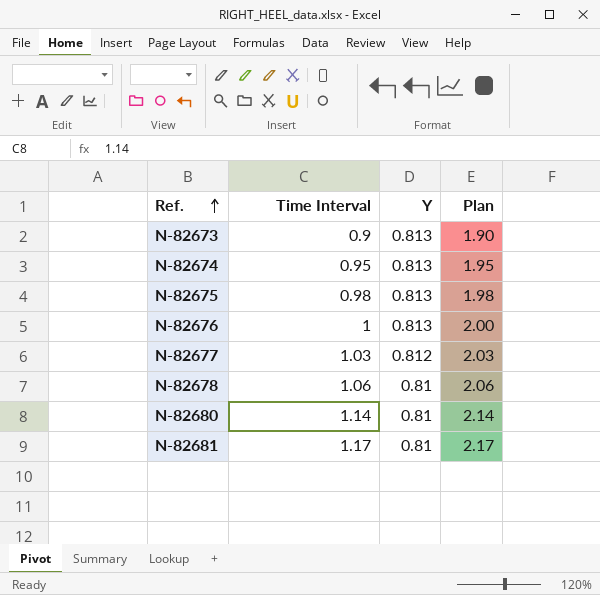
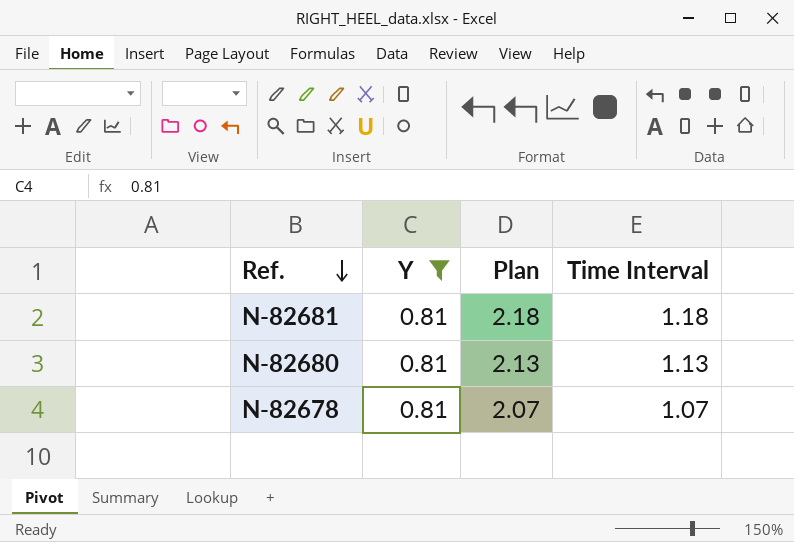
filter: none -> Y = 0.81
row order: Ref. ascending -> Ref. descending
column Time Interval | position: 2 -> 4
N-82681 | Plan: 2.17 -> 2.18
N-82681 | Time Interval: 1.17 -> 1.18
N-82680 | Plan: 2.14 -> 2.13
N-82680 | Time Interval: 1.14 -> 1.13
N-82678 | Plan: 2.06 -> 2.07
N-82678 | Time Interval: 1.06 -> 1.07

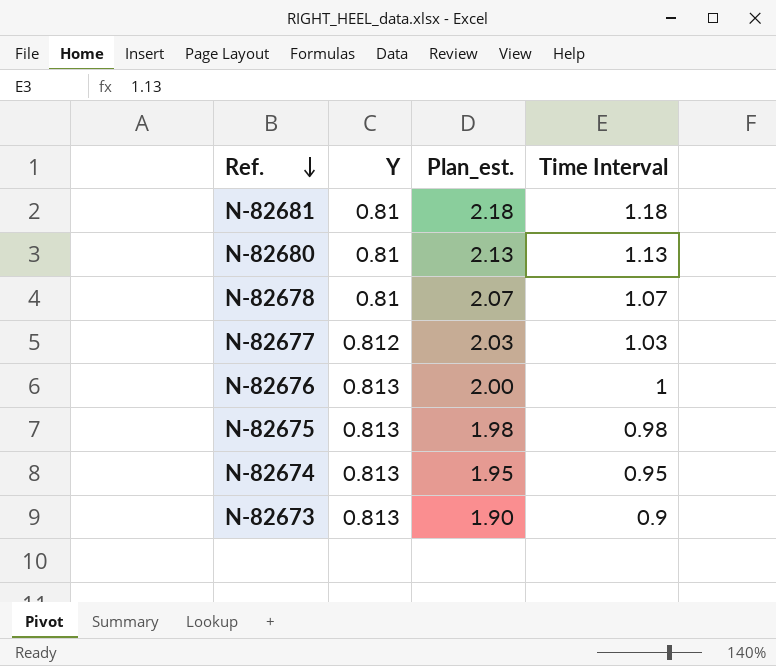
filter: Y = 0.81 -> none
column name: Plan -> Plan_est.

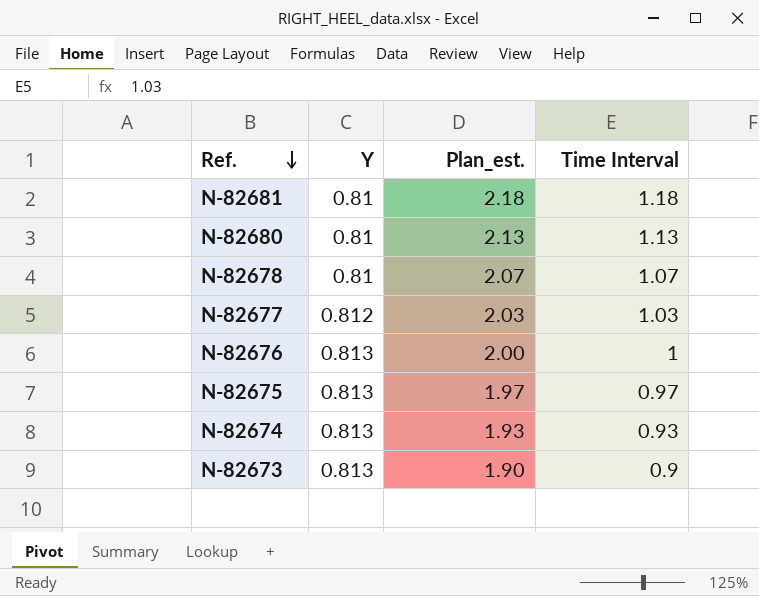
N-82675 | Plan_est.: 1.98 -> 1.97
N-82675 | Time Interval: 0.98 -> 0.97
N-82674 | Plan_est.: 1.95 -> 1.93
N-82674 | Time Interval: 0.95 -> 0.93

